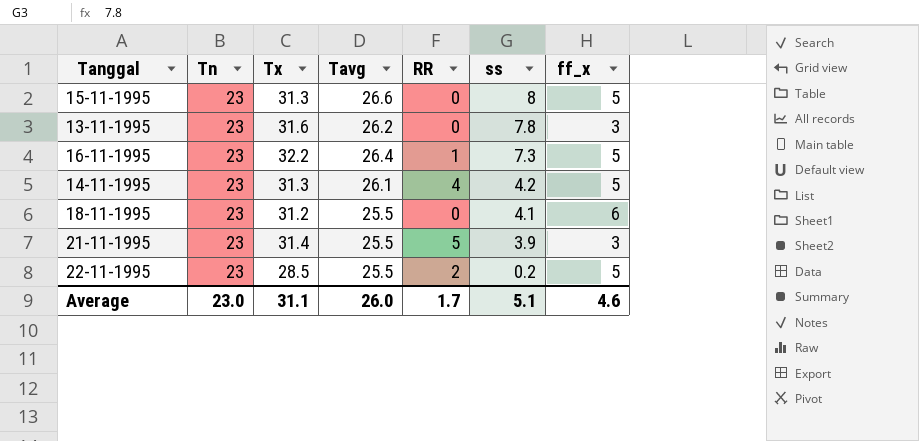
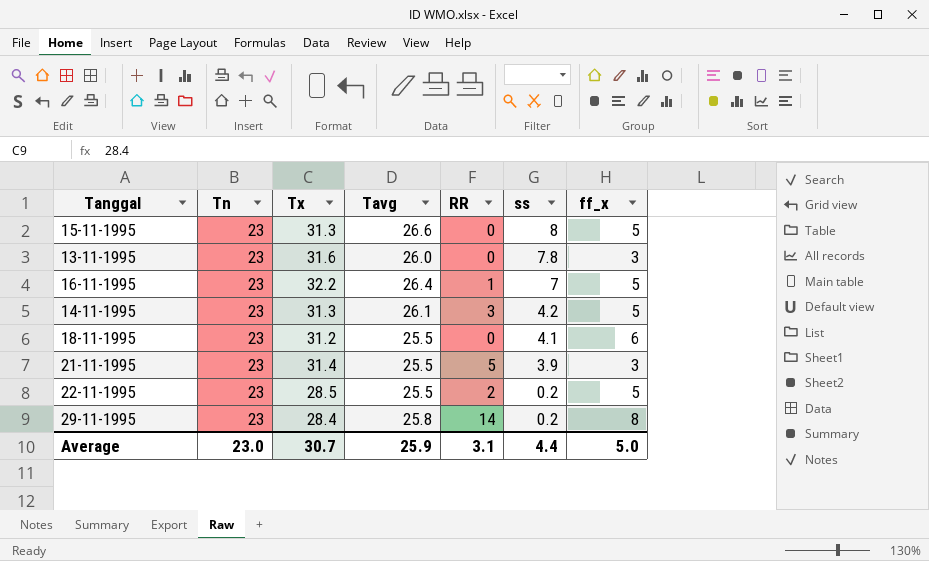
13-11-1995 | Tavg: 26.2 -> 26.0
16-11-1995 | ss: 7.3 -> 7
14-11-1995 | RR: 4 -> 3
row 29-11-1995: none -> 23 | 28.4 | 25.8 | 14 | 0.2 | 8
Average | Tx: 31.1 -> 30.7
Average | Tavg: 26.0 -> 25.9
Average | RR: 1.7 -> 3.1
Average | ss: 5.1 -> 4.4
Average | ff_x: 4.6 -> 5.0

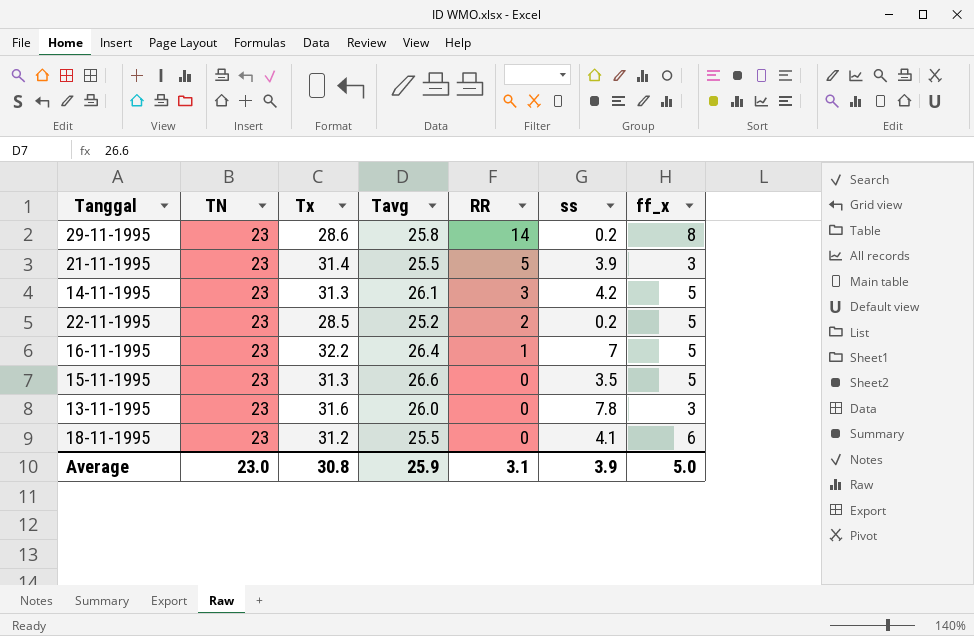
row order: ss descending -> RR descending
column name: Tn -> TN
29-11-1995 | Tx: 28.4 -> 28.6
22-11-1995 | Tavg: 25.5 -> 25.2
15-11-1995 | ss: 8 -> 3.5
Average | Tx: 30.7 -> 30.8
Average | ss: 4.4 -> 3.9

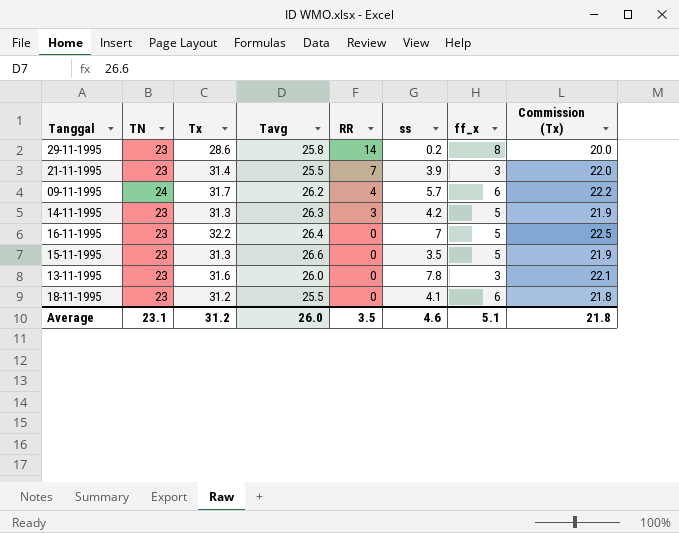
column Commission (Tx) | formula: none -> [Tx] * 0.7
row 22-11-1995: 23 | 28.5 | 25.2 | 2 | 0.2 | 5 -> none
21-11-1995 | RR: 5 -> 7
row 09-11-1995: none -> 24 | 31.7 | 26.2 | 4 | 5.7 | 6 | 22.2
14-11-1995 | Tavg: 26.1 -> 26.3
16-11-1995 | RR: 1 -> 0
Average | TN: 23.0 -> 23.1
Average | Tx: 30.8 -> 31.2
Average | Tavg: 25.9 -> 26.0
Average | RR: 3.1 -> 3.5
Average | ss: 3.9 -> 4.6
Average | ff_x: 5.0 -> 5.1

